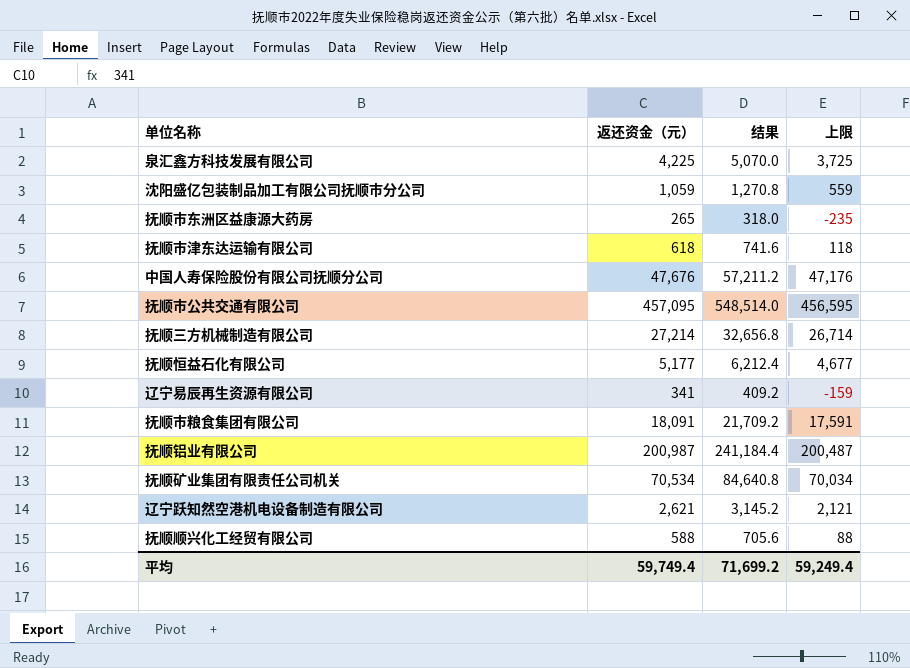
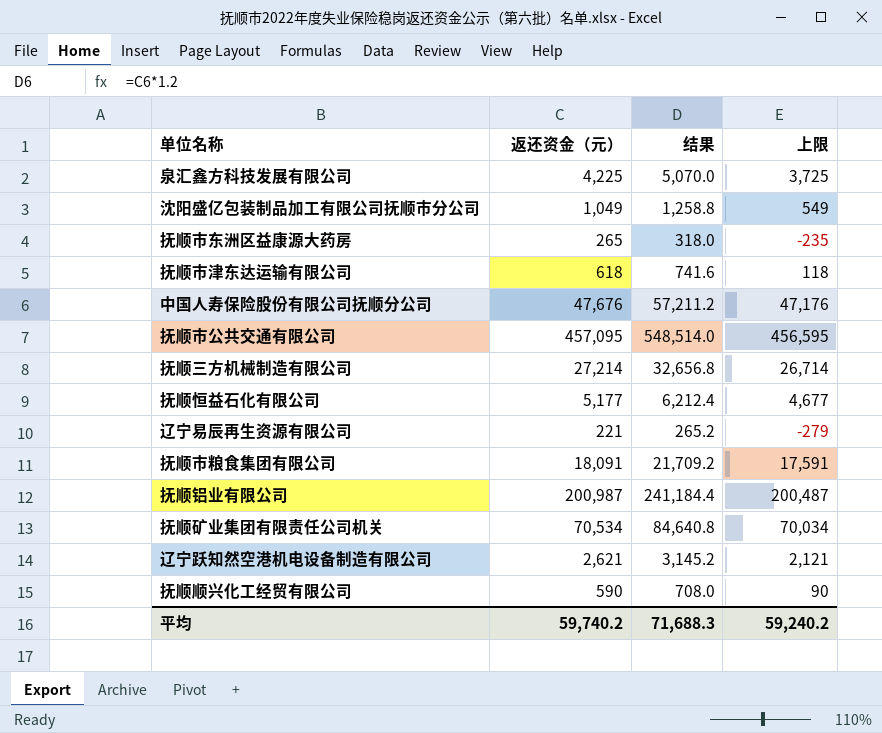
沈阳盛亿包装制品加工有限公司抚顺市分公司 | 返还资金（元）: 1,059 -> 1,049
沈阳盛亿包装制品加工有限公司抚顺市分公司 | 结果: 1,270.8 -> 1,258.8
沈阳盛亿包装制品加工有限公司抚顺市分公司 | 上限: 559 -> 549
辽宁易辰再生资源有限公司 | 返还资金（元）: 341 -> 221
辽宁易辰再生资源有限公司 | 结果: 409.2 -> 265.2
辽宁易辰再生资源有限公司 | 上限: -159 -> -279
抚顺顺兴化工经贸有限公司 | 返还资金（元）: 588 -> 590
抚顺顺兴化工经贸有限公司 | 结果: 705.6 -> 708.0
抚顺顺兴化工经贸有限公司 | 上限: 88 -> 90
平均 | 返还资金（元）: 59,749.4 -> 59,740.2
平均 | 结果: 71,699.2 -> 71,688.3
平均 | 上限: 59,249.4 -> 59,240.2

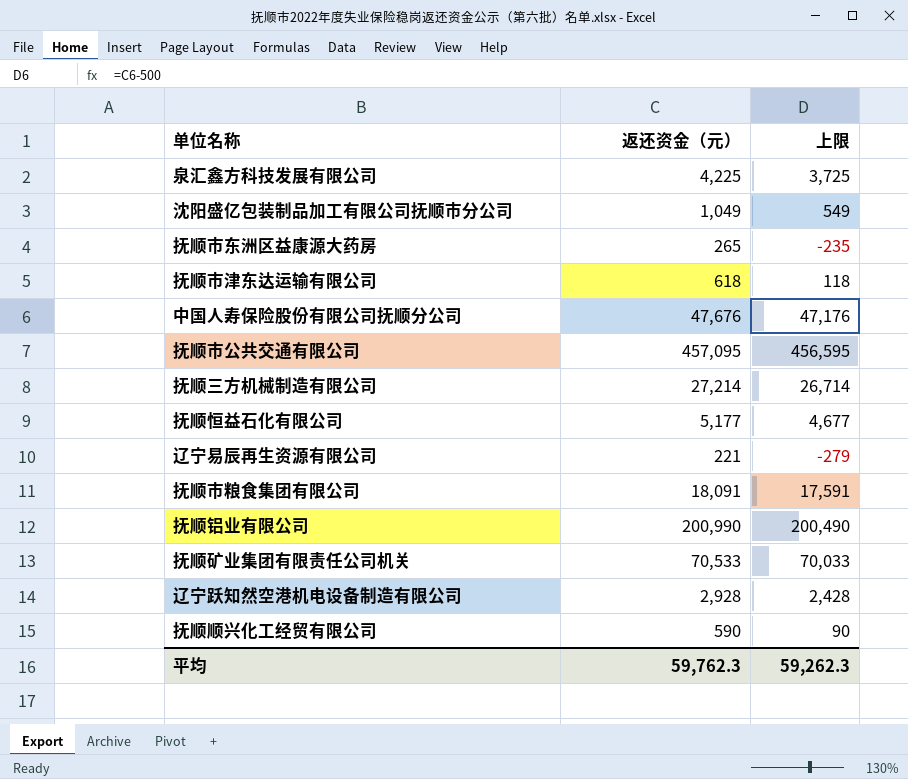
column 结果 | formula: [返还资金（元）] * 1.2 -> none
抚顺铝业有限公司 | 返还资金（元）: 200,987 -> 200,990
抚顺铝业有限公司 | 上限: 200,487 -> 200,490
抚顺矿业集团有限责任公司机关 | 返还资金（元）: 70,534 -> 70,533
抚顺矿业集团有限责任公司机关 | 上限: 70,034 -> 70,033
辽宁跃知然空港机电设备制造有限公司 | 返还资金（元）: 2,621 -> 2,928
辽宁跃知然空港机电设备制造有限公司 | 上限: 2,121 -> 2,428
平均 | 返还资金（元）: 59,740.2 -> 59,762.3
平均 | 上限: 59,240.2 -> 59,262.3

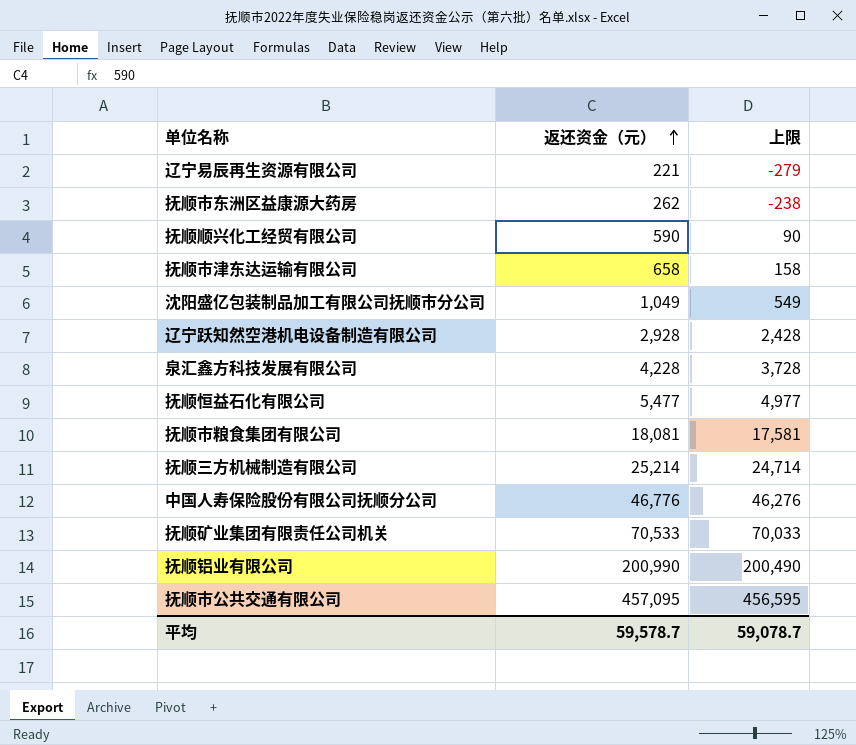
row order: none -> 返还资金（元） ascending
抚顺市东洲区益康源大药房 | 返还资金（元）: 265 -> 262
抚顺市东洲区益康源大药房 | 上限: -235 -> -238
抚顺市津东达运输有限公司 | 返还资金（元）: 618 -> 658
抚顺市津东达运输有限公司 | 上限: 118 -> 158
泉汇鑫方科技发展有限公司 | 返还资金（元）: 4,225 -> 4,228
泉汇鑫方科技发展有限公司 | 上限: 3,725 -> 3,728
抚顺恒益石化有限公司 | 返还资金（元）: 5,177 -> 5,477
抚顺恒益石化有限公司 | 上限: 4,677 -> 4,977
抚顺市粮食集团有限公司 | 返还资金（元）: 18,091 -> 18,081
抚顺市粮食集团有限公司 | 上限: 17,591 -> 17,581
抚顺三方机械制造有限公司 | 返还资金（元）: 27,214 -> 25,214
抚顺三方机械制造有限公司 | 上限: 26,714 -> 24,714
中国人寿保险股份有限公司抚顺分公司 | 返还资金（元）: 47,676 -> 46,776
中国人寿保险股份有限公司抚顺分公司 | 上限: 47,176 -> 46,276
平均 | 返还资金（元）: 59,762.3 -> 59,578.7
平均 | 上限: 59,262.3 -> 59,078.7

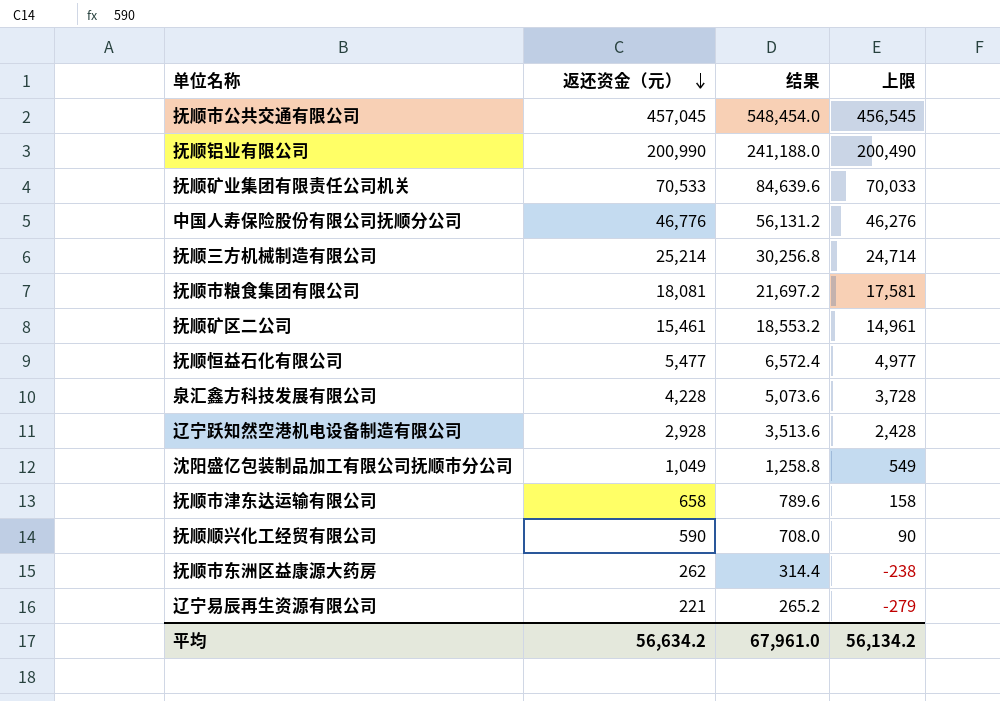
row order: 返还资金（元） ascending -> 返还资金（元） descending
column 结果 | formula: none -> [返还资金（元）] * 1.2
抚顺市公共交通有限公司 | 返还资金（元）: 457,095 -> 457,045
抚顺市公共交通有限公司 | 上限: 456,595 -> 456,545
row 抚顺矿区二公司: none -> 15,461 | 18,553.2 | 14,961
平均 | 返还资金（元）: 59,578.7 -> 56,634.2
平均 | 上限: 59,078.7 -> 56,134.2

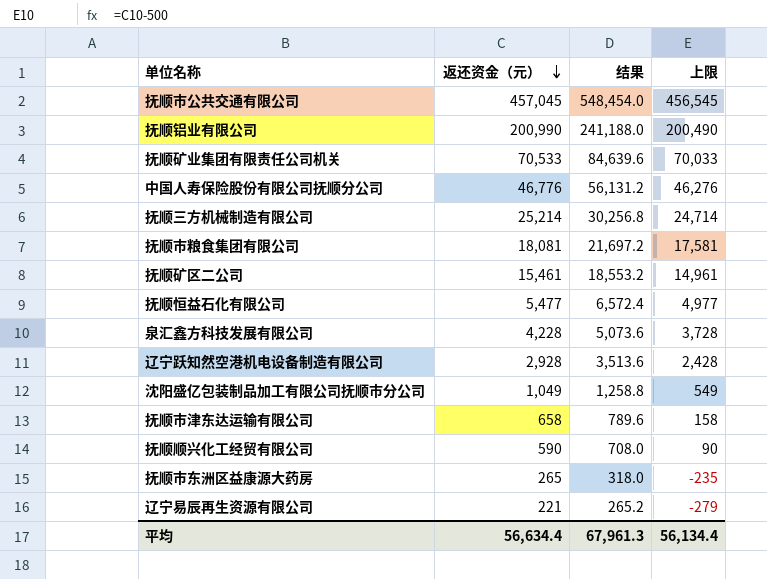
抚顺市东洲区益康源大药房 | 返还资金（元）: 262 -> 265
抚顺市东洲区益康源大药房 | 结果: 314.4 -> 318.0
抚顺市东洲区益康源大药房 | 上限: -238 -> -235
平均 | 返还资金（元）: 56,634.2 -> 56,634.4
平均 | 结果: 67,961.0 -> 67,961.3
平均 | 上限: 56,134.2 -> 56,134.4

